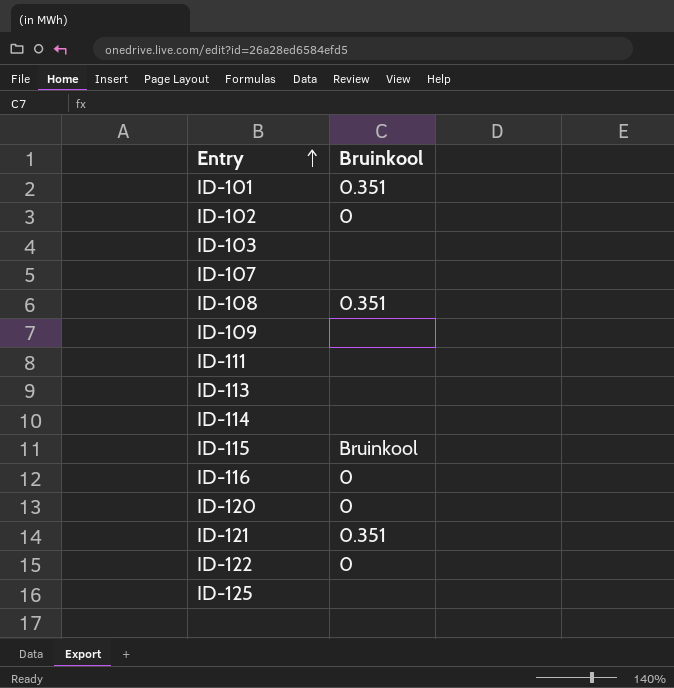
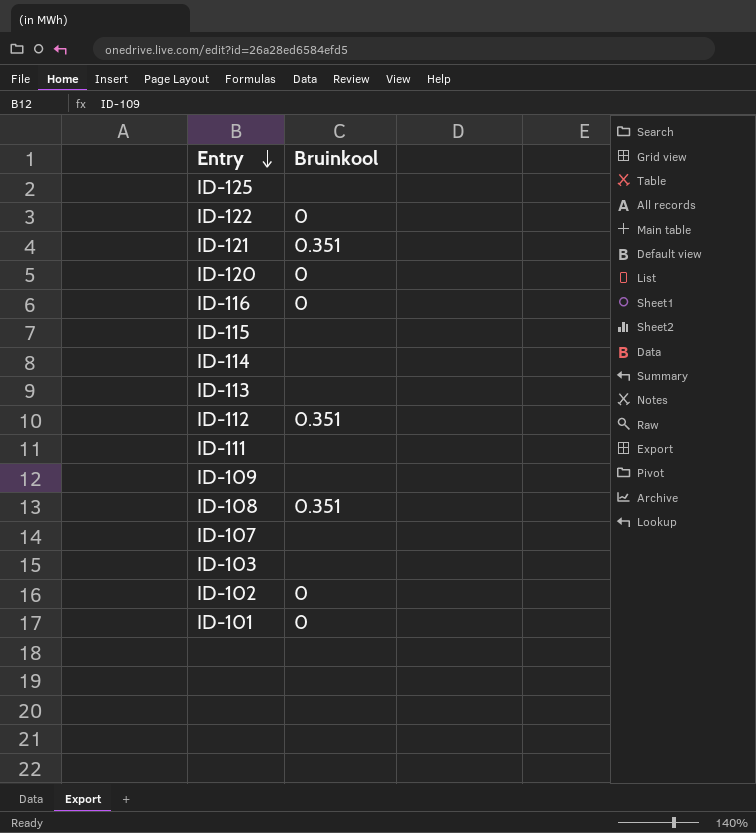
row order: Entry ascending -> Entry descending
ID-115 | Bruinkool: Bruinkool -> none
row ID-112: none -> 0.351
ID-101 | Bruinkool: 0.351 -> 0

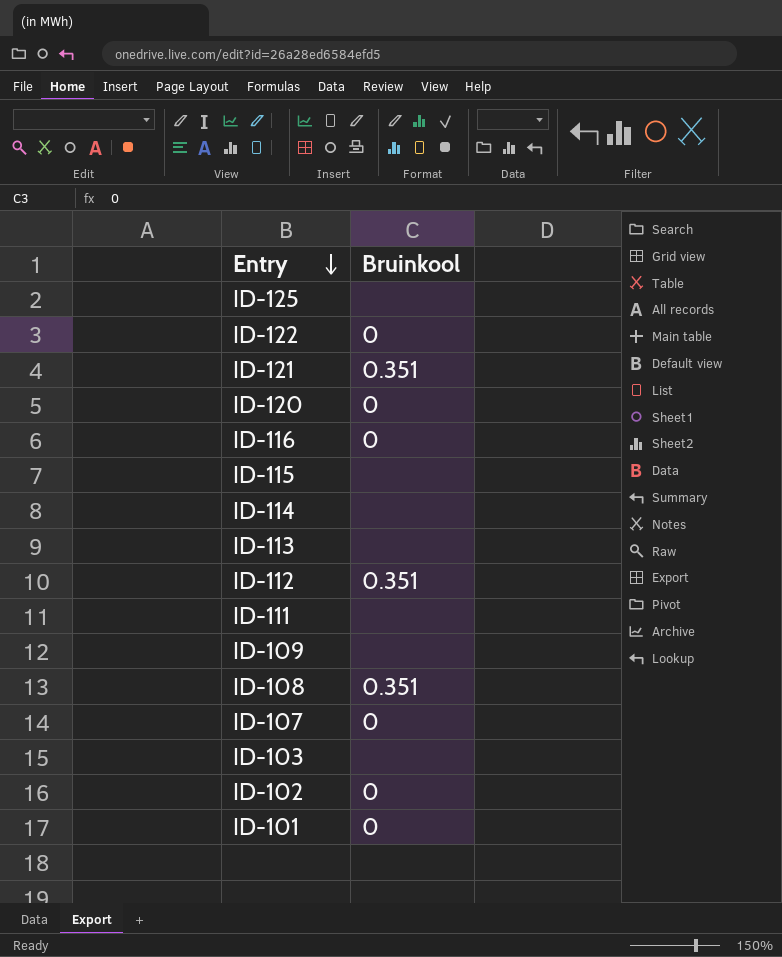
ID-107 | Bruinkool: none -> 0

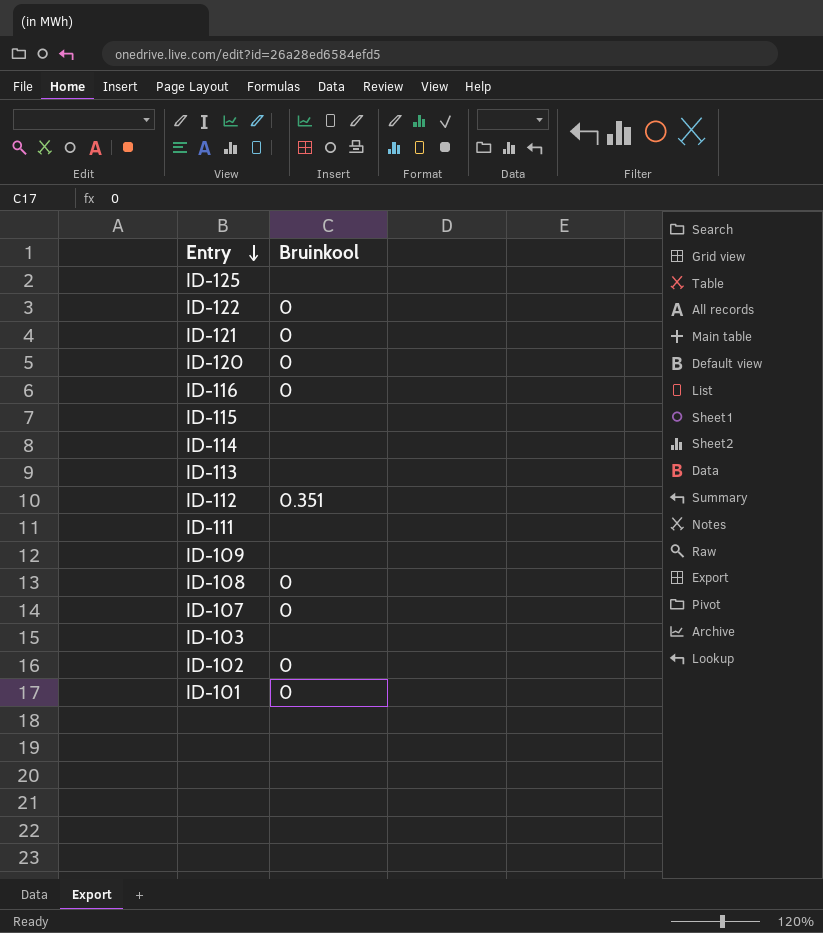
ID-121 | Bruinkool: 0.351 -> 0
ID-108 | Bruinkool: 0.351 -> 0

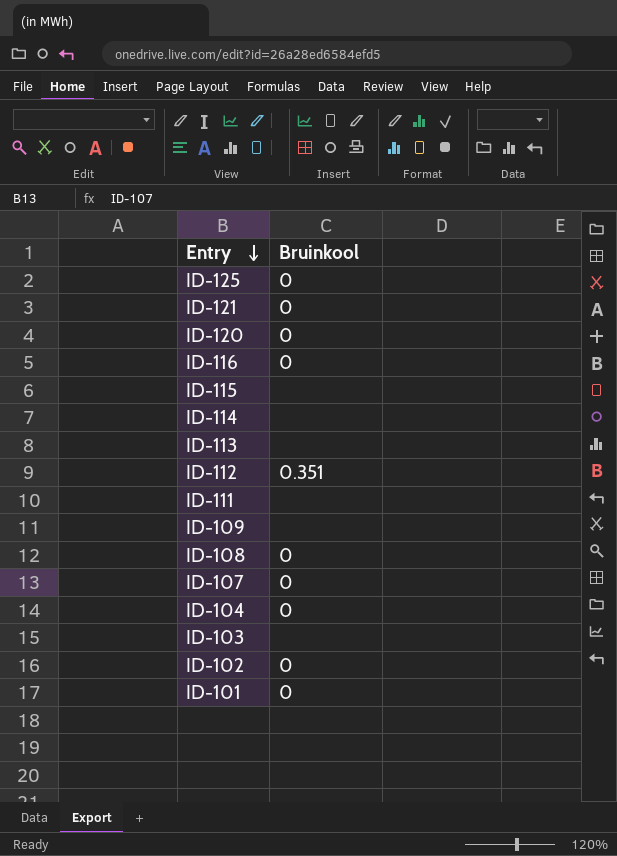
row ID-122: 0 -> none
ID-125 | Bruinkool: none -> 0
row ID-104: none -> 0

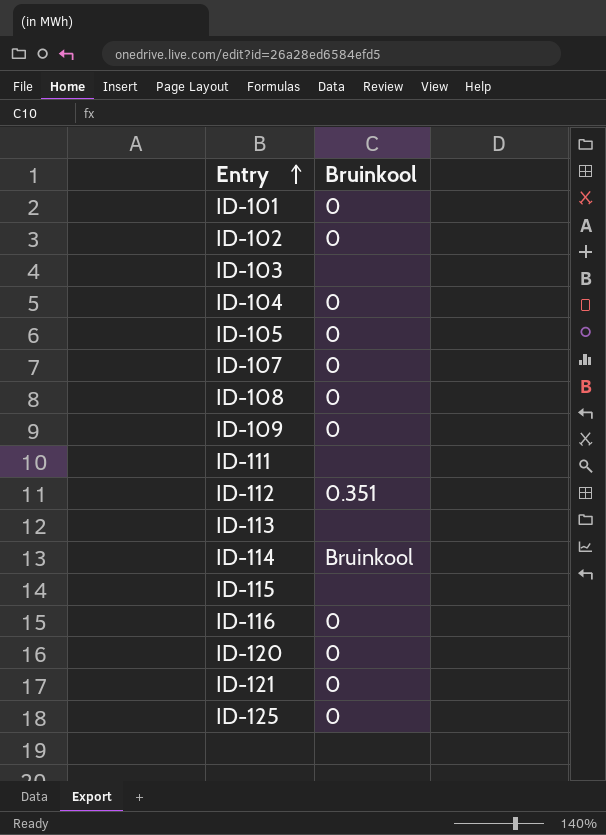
row order: Entry descending -> Entry ascending
row ID-105: none -> 0
ID-109 | Bruinkool: none -> 0
ID-114 | Bruinkool: none -> Bruinkool

